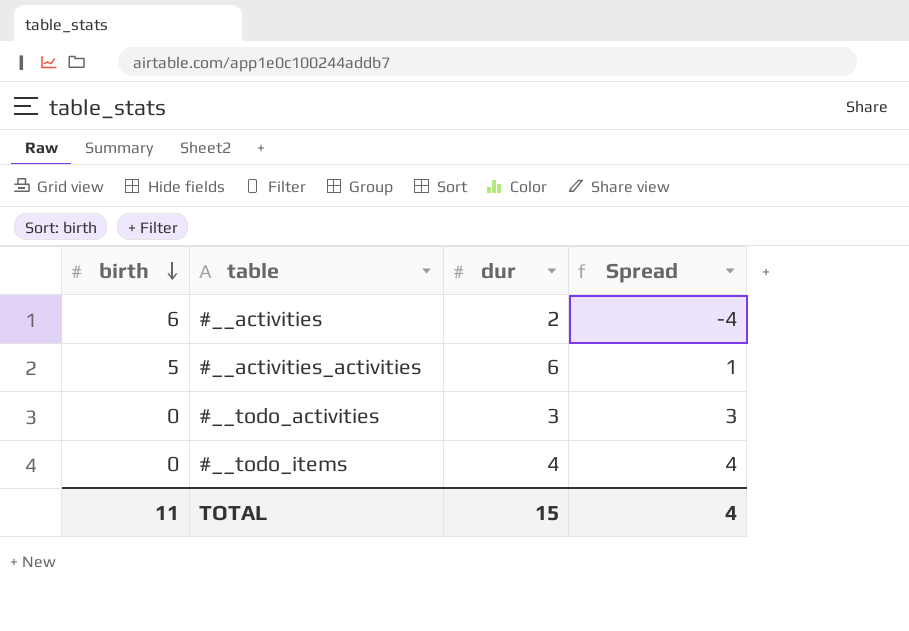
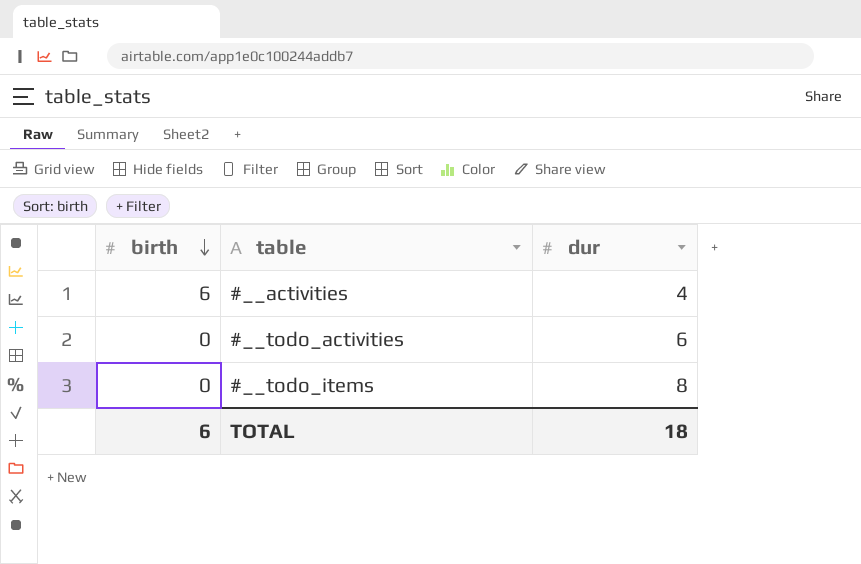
column Spread | formula: [dur] - [birth] -> none
row #__activities_activities: 5 | 6 | 1 -> none
#__activities | dur: 2 -> 4
#__todo_activities | dur: 3 -> 6
#__todo_items | dur: 4 -> 8
TOTAL | birth: 11 -> 6
TOTAL | dur: 15 -> 18

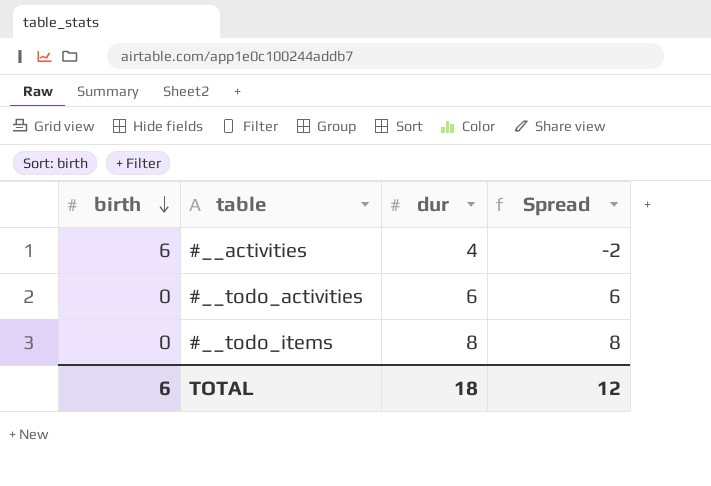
column Spread | formula: none -> [dur] - [birth]

